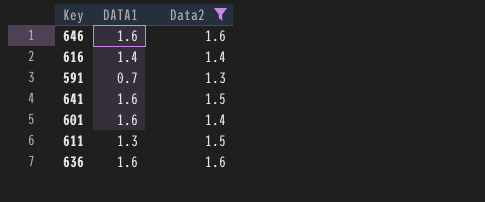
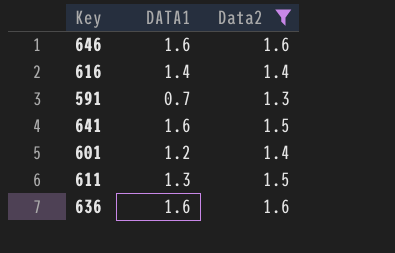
601 | DATA1: 1.6 -> 1.2

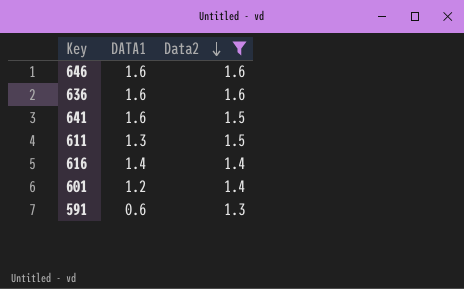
row order: none -> Data2 descending
591 | DATA1: 0.7 -> 0.6

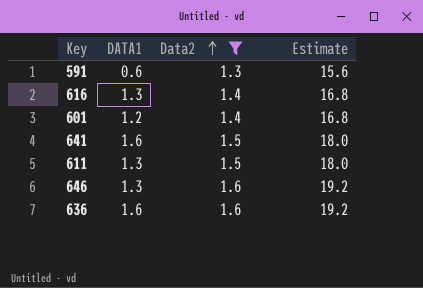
row order: Data2 descending -> Data2 ascending
column Estimate | formula: none -> [Data2] * 12
616 | DATA1: 1.4 -> 1.3
646 | DATA1: 1.6 -> 1.3

